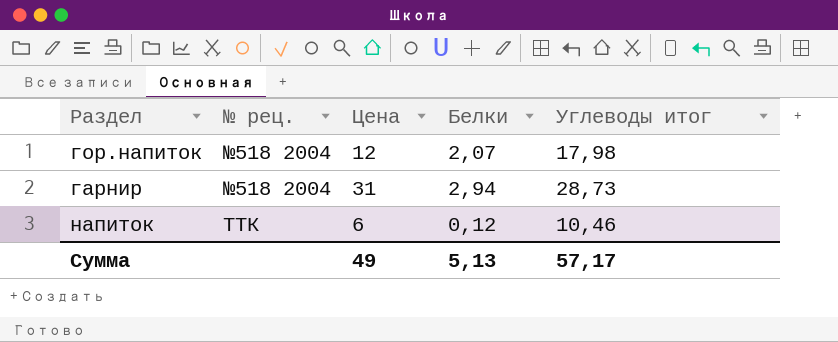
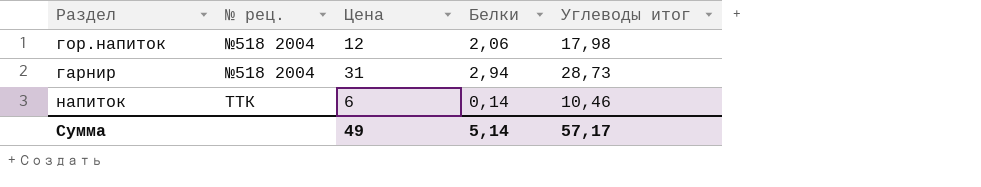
гор.напиток | Белки: 2,07 -> 2,06
напиток | Белки: 0,12 -> 0,14
Сумма | Белки: 5,13 -> 5,14

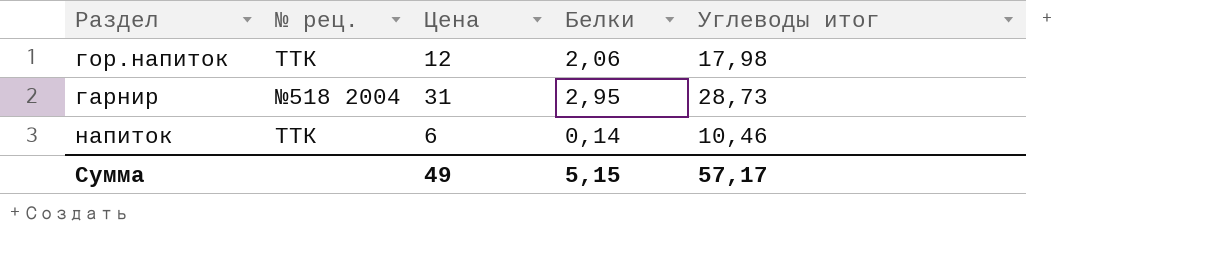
гор.напиток | № рец.: №518 2004 -> ТТК
гарнир | Белки: 2,94 -> 2,95
Сумма | Белки: 5,14 -> 5,15

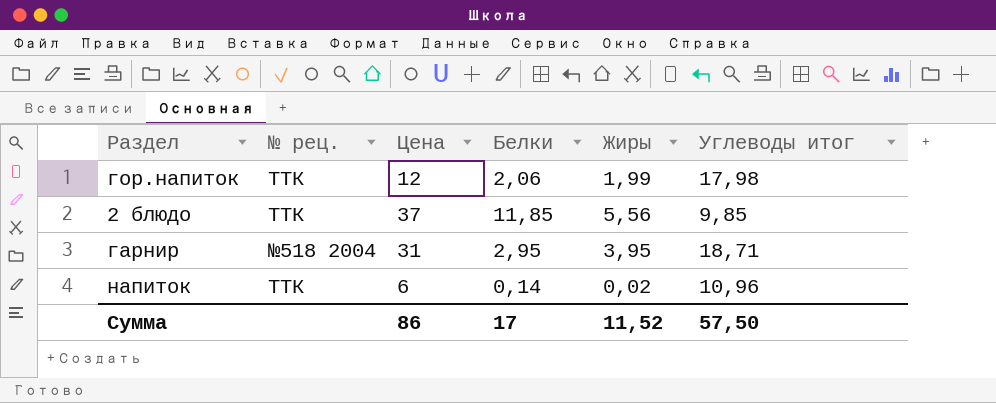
column Жиры | position: none -> 5
row 2 блюдо: none -> ТТК | 37 | 11,85 | 5,56 | 9,85
гарнир | Углеводы итог: 28,73 -> 18,71
напиток | Углеводы итог: 10,46 -> 10,96
Сумма | Цена: 49 -> 86
Сумма | Белки: 5,15 -> 17
Сумма | Углеводы итог: 57,17 -> 57,50

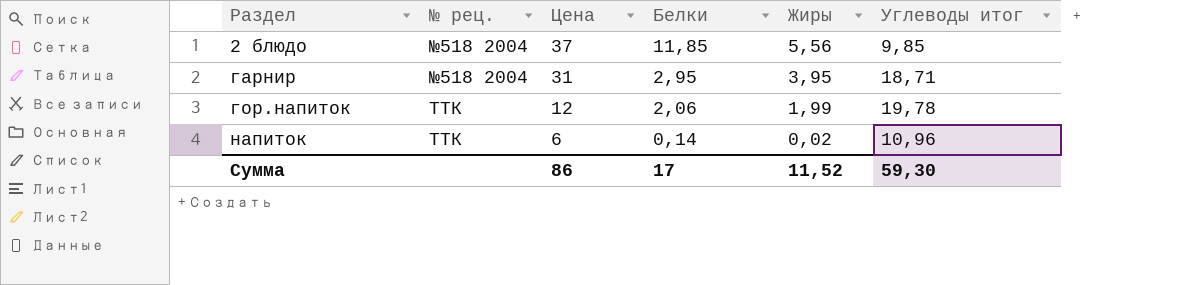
row order: none -> Раздел ascending
2 блюдо | № рец.: ТТК -> №518 2004
гор.напиток | Углеводы итог: 17,98 -> 19,78
Сумма | Углеводы итог: 57,50 -> 59,30

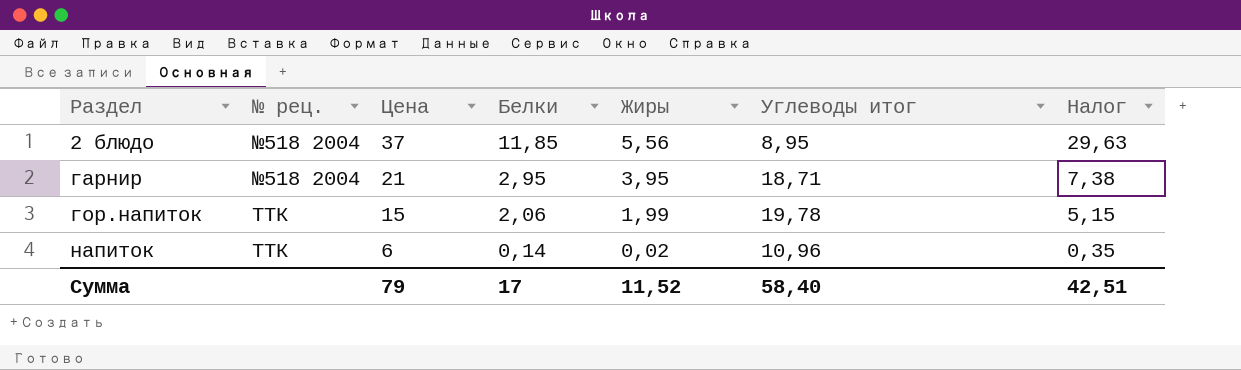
column Налог | formula: none -> [Белки] * 2,5
2 блюдо | Углеводы итог: 9,85 -> 8,95
гарнир | Цена: 31 -> 21
гор.напиток | Цена: 12 -> 15
Сумма | Цена: 86 -> 79
Сумма | Углеводы итог: 59,30 -> 58,40

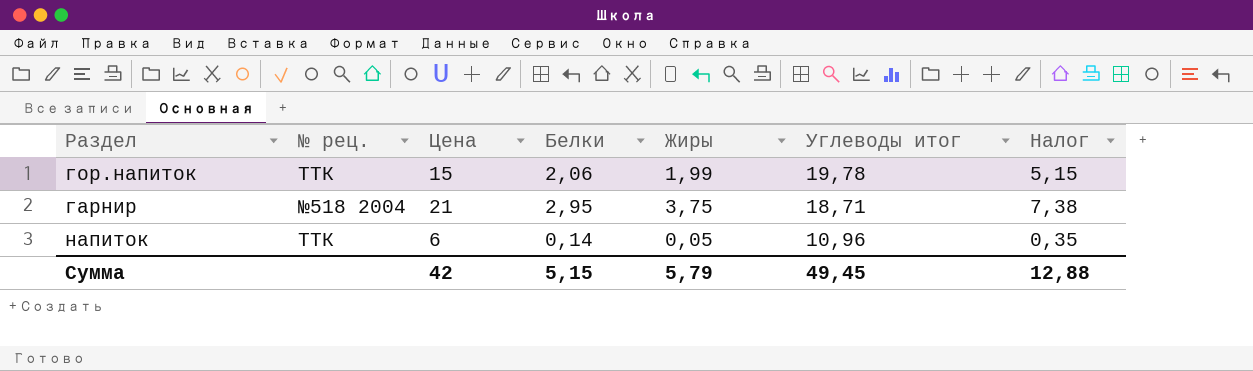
row order: Раздел ascending -> Углеводы итог descending
row 2 блюдо: №518 2004 | 37 | 11,85 | 5,56 | 8,95 | 29,63 -> none
гарнир | Жиры: 3,95 -> 3,75
напиток | Жиры: 0,02 -> 0,05
Сумма | Цена: 79 -> 42
Сумма | Белки: 17 -> 5,15
Сумма | Жиры: 11,52 -> 5,79
Сумма | Углеводы итог: 58,40 -> 49,45
Сумма | Налог: 42,51 -> 12,88

